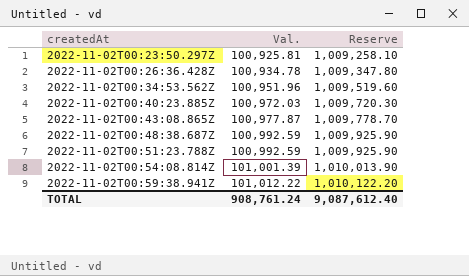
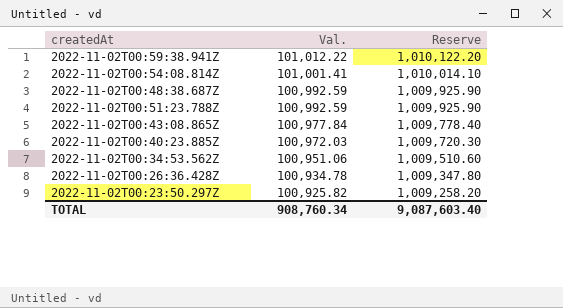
row order: createdAt ascending -> Val. descending
2022-11-02T00:54:08.814Z | Val.: 101,001.39 -> 101,001.41
2022-11-02T00:54:08.814Z | Reserve: 1,010,013.90 -> 1,010,014.10
2022-11-02T00:43:08.865Z | Val.: 100,977.87 -> 100,977.84
2022-11-02T00:43:08.865Z | Reserve: 1,009,778.70 -> 1,009,778.40
2022-11-02T00:34:53.562Z | Val.: 100,951.96 -> 100,951.06
2022-11-02T00:34:53.562Z | Reserve: 1,009,519.60 -> 1,009,510.60
2022-11-02T00:23:50.297Z | Val.: 100,925.81 -> 100,925.82
2022-11-02T00:23:50.297Z | Reserve: 1,009,258.10 -> 1,009,258.20
TOTAL | Val.: 908,761.24 -> 908,760.34
TOTAL | Reserve: 9,087,612.40 -> 9,087,603.40

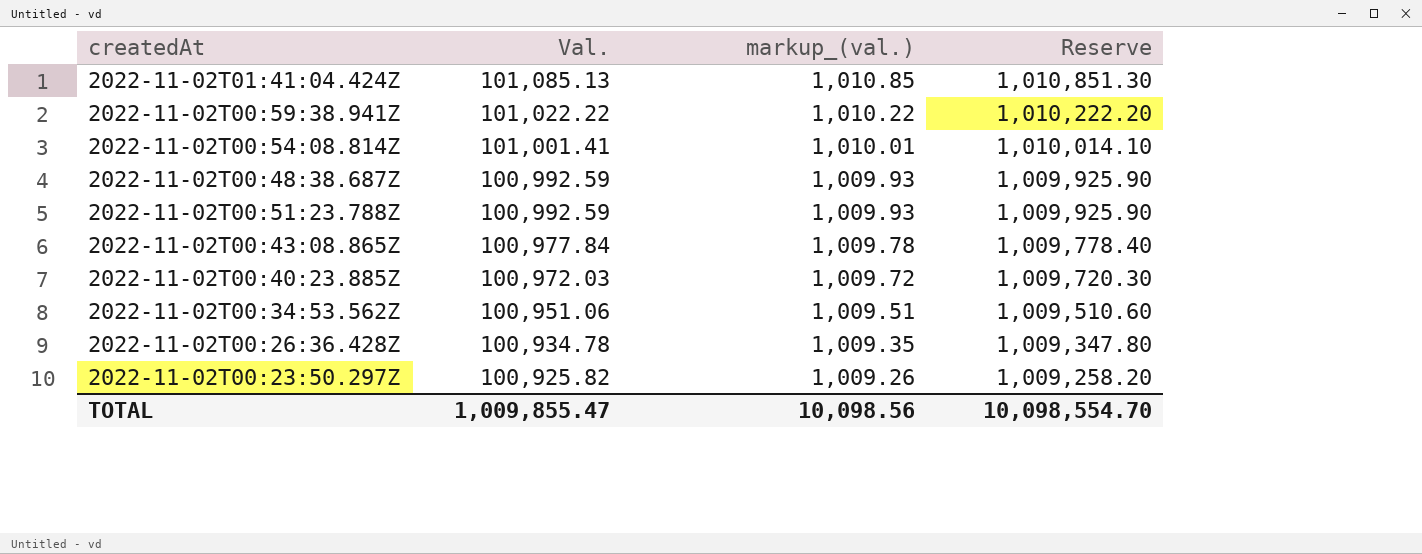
column markup_(val.) | formula: none -> [Val.] * 0.01
row 2022-11-02T01:41:04.424Z: none -> 101,085.13 | 1,010.85 | 1,010,851.30
2022-11-02T00:59:38.941Z | Val.: 101,012.22 -> 101,022.22
2022-11-02T00:59:38.941Z | Reserve: 1,010,122.20 -> 1,010,222.20
TOTAL | Val.: 908,760.34 -> 1,009,855.47
TOTAL | Reserve: 9,087,603.40 -> 10,098,554.70

